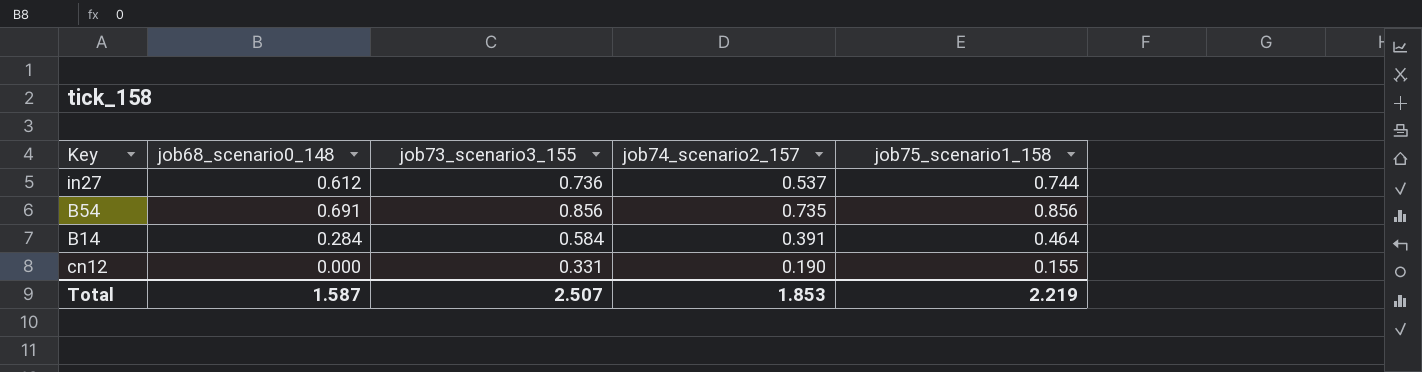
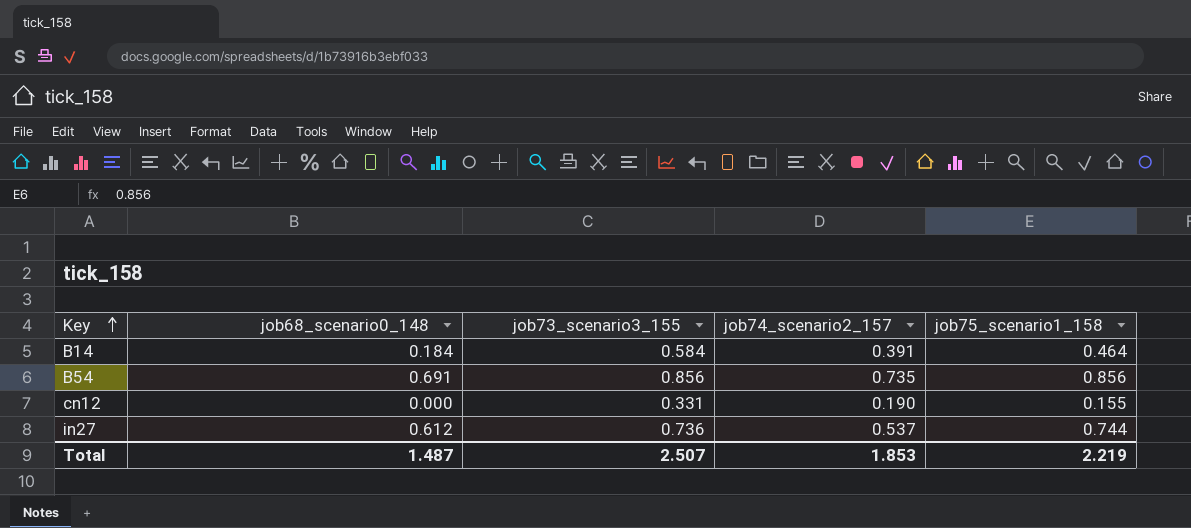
row order: none -> Key ascending
B14 | job68_scenario0_148: 0.284 -> 0.184
Total | job68_scenario0_148: 1.587 -> 1.487

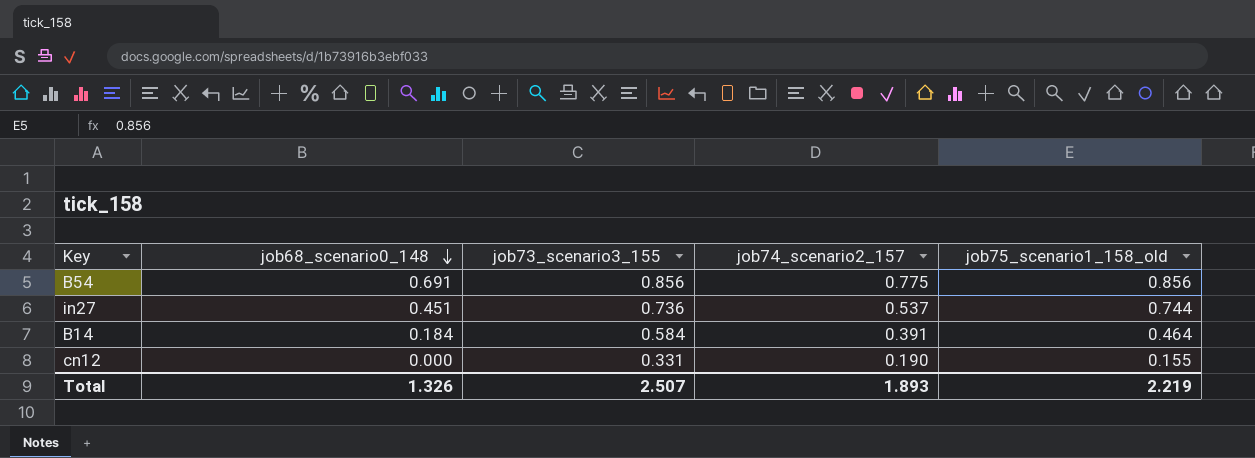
row order: Key ascending -> job68_scenario0_148 descending
column name: job75_scenario1_158 -> job75_scenario1_158_old
B54 | job74_scenario2_157: 0.735 -> 0.775
in27 | job68_scenario0_148: 0.612 -> 0.451
Total | job68_scenario0_148: 1.487 -> 1.326
Total | job74_scenario2_157: 1.853 -> 1.893

